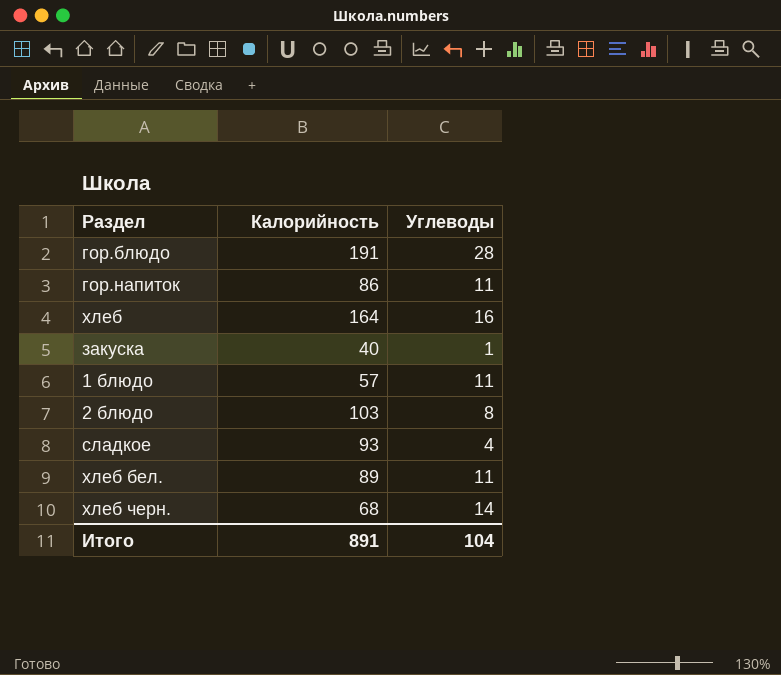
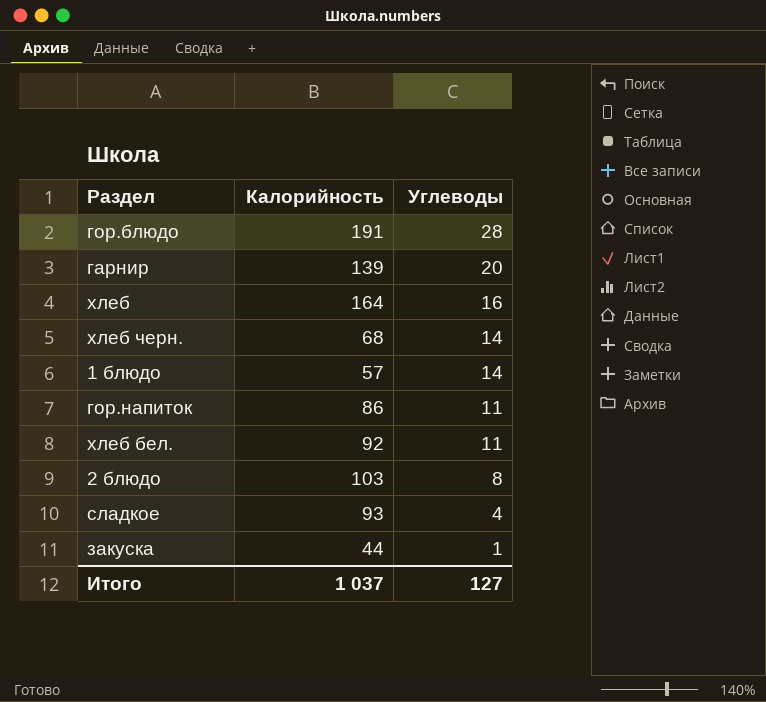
row order: none -> Углеводы descending
row гарнир: none -> 139 | 20
1 блюдо | Углеводы: 11 -> 14
хлеб бел. | Калорийность: 89 -> 92
закуска | Калорийность: 40 -> 44
Итого | Калорийность: 891 -> 1 037
Итого | Углеводы: 104 -> 127

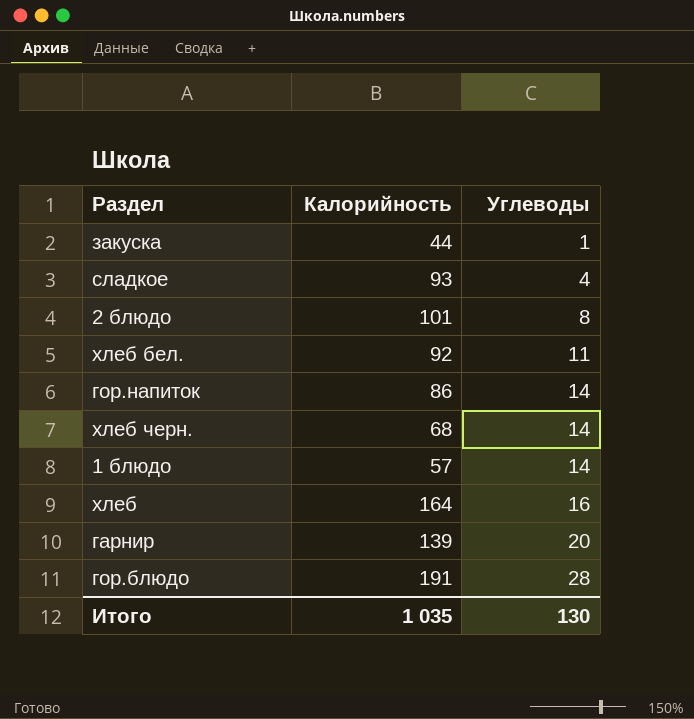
row order: Углеводы descending -> Углеводы ascending
2 блюдо | Калорийность: 103 -> 101
гор.напиток | Углеводы: 11 -> 14
Итого | Калорийность: 1 037 -> 1 035
Итого | Углеводы: 127 -> 130

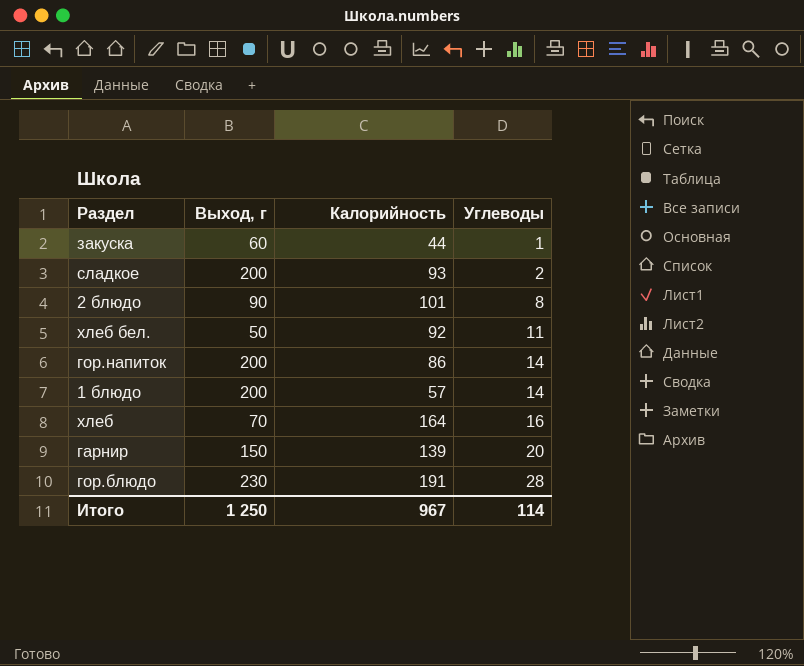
column Выход, г | position: none -> 2
row хлеб черн.: 68 | 14 -> none
сладкое | Углеводы: 4 -> 2
Итого | Калорийность: 1 035 -> 967
Итого | Углеводы: 130 -> 114

